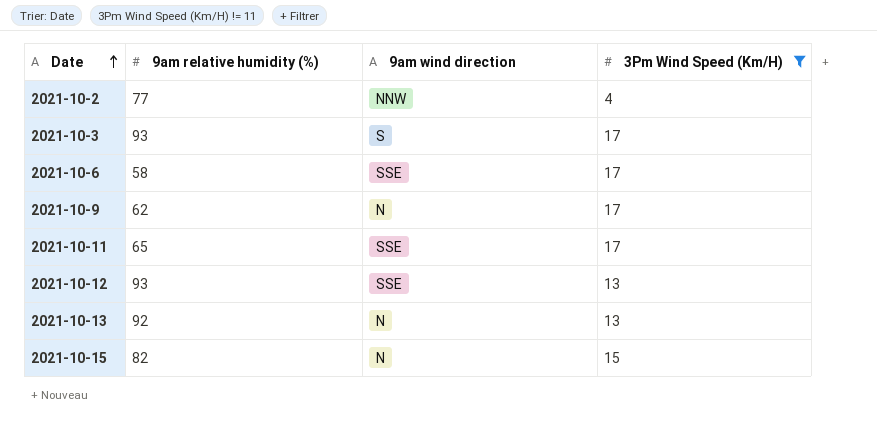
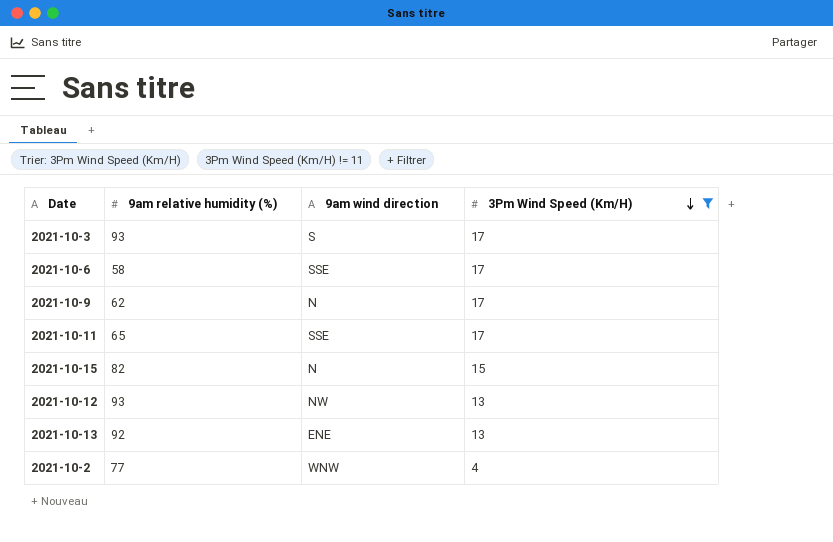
row order: Date ascending -> 3Pm Wind Speed (Km/H) descending
2021-10-12 | 9am wind direction: SSE -> NW
2021-10-13 | 9am wind direction: N -> ENE
2021-10-2 | 9am wind direction: NNW -> WNW

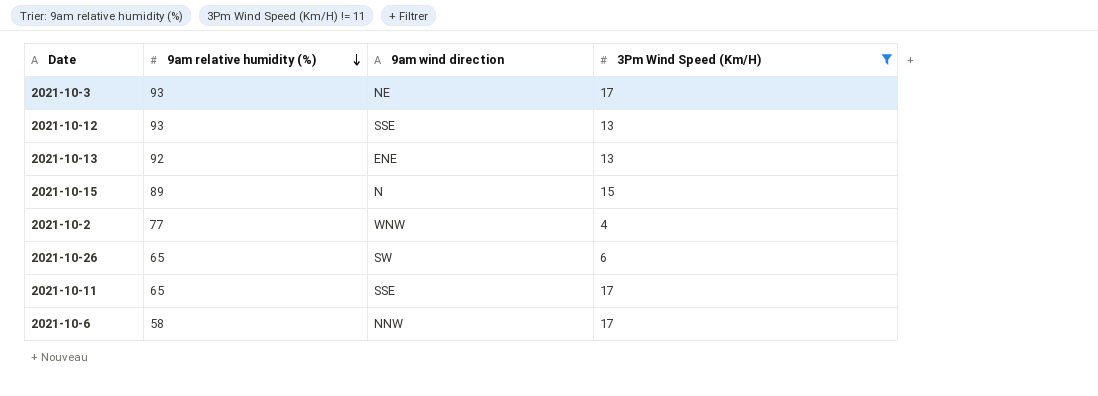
row order: 3Pm Wind Speed (Km/H) descending -> 9am relative humidity (%) descending
row 2021-10-9: 62 | N | 17 -> none
2021-10-3 | 9am wind direction: S -> NE
2021-10-12 | 9am wind direction: NW -> SSE
2021-10-15 | 9am relative humidity (%): 82 -> 89
row 2021-10-26: none -> 65 | SW | 6
2021-10-6 | 9am wind direction: SSE -> NNW

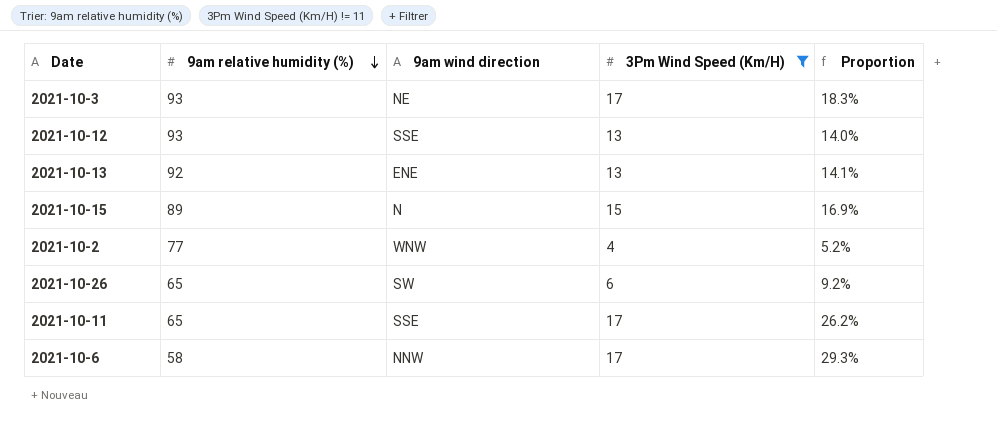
column Proportion | formula: none -> [3Pm Wind Speed (Km/H)] / [9am relative humidity (%)]

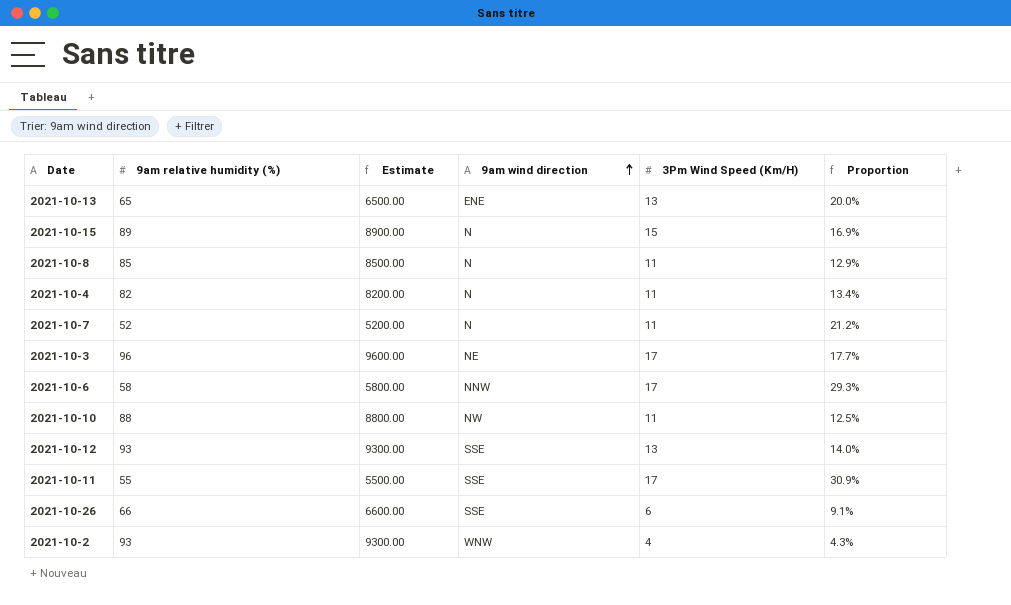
filter: 3Pm Wind Speed (Km/H) != 11 -> none
row order: 9am relative humidity (%) descending -> 9am wind direction ascending
column Estimate | formula: none -> [9am relative humidity (%)] * 100
2021-10-13 | 9am relative humidity (%): 92 -> 65
2021-10-13 | Proportion: 14.1% -> 20.0%
2021-10-3 | 9am relative humidity (%): 93 -> 96
2021-10-3 | Proportion: 18.3% -> 17.7%
2021-10-11 | 9am relative humidity (%): 65 -> 55
2021-10-11 | Proportion: 26.2% -> 30.9%
2021-10-26 | 9am relative humidity (%): 65 -> 66
2021-10-26 | 9am wind direction: SW -> SSE
2021-10-26 | Proportion: 9.2% -> 9.1%
2021-10-2 | 9am relative humidity (%): 77 -> 93
2021-10-2 | Proportion: 5.2% -> 4.3%

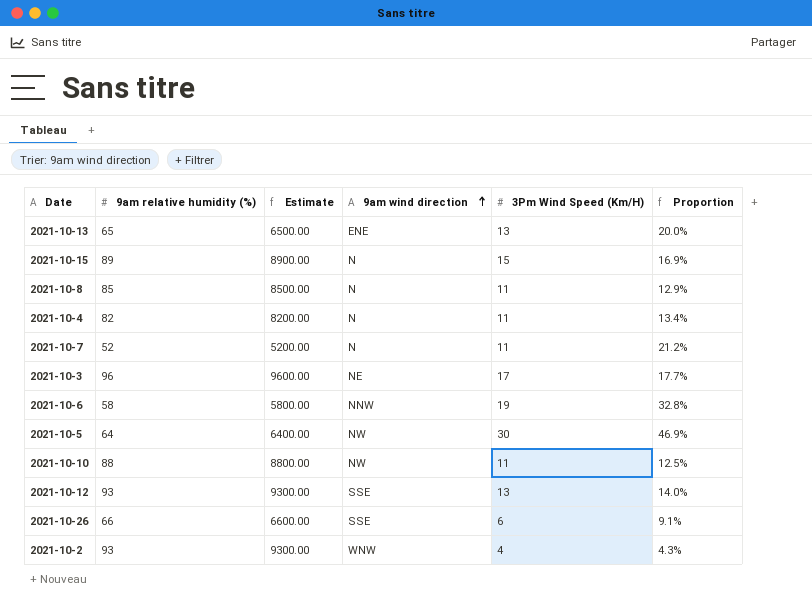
row 2021-10-11: 55 | 5500.00 | SSE | 17 | 30.9% -> none
2021-10-6 | 3Pm Wind Speed (Km/H): 17 -> 19
2021-10-6 | Proportion: 29.3% -> 32.8%
row 2021-10-5: none -> 64 | 6400.00 | NW | 30 | 46.9%

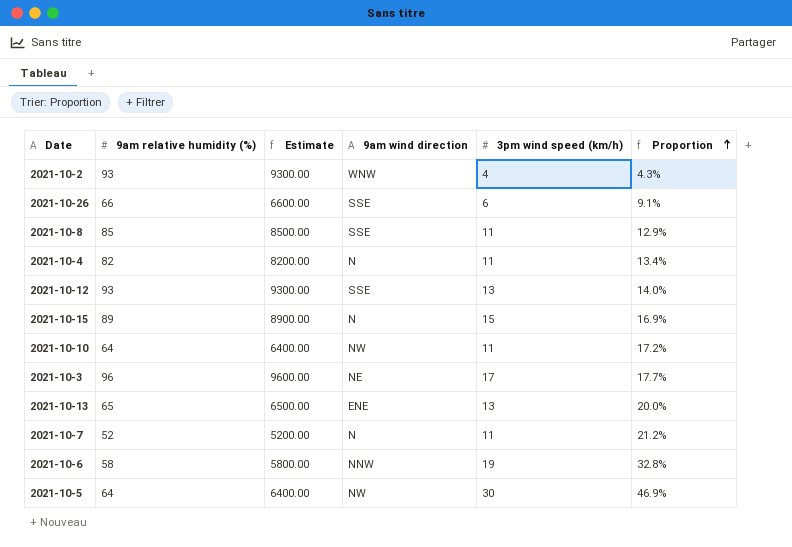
row order: 9am wind direction ascending -> Proportion ascending
column name: 3Pm Wind Speed (Km/H) -> 3pm wind speed (km/h)
2021-10-8 | 9am wind direction: N -> SSE
2021-10-10 | 9am relative humidity (%): 88 -> 64
2021-10-10 | Estimate: 8800.00 -> 6400.00
2021-10-10 | Proportion: 12.5% -> 17.2%

